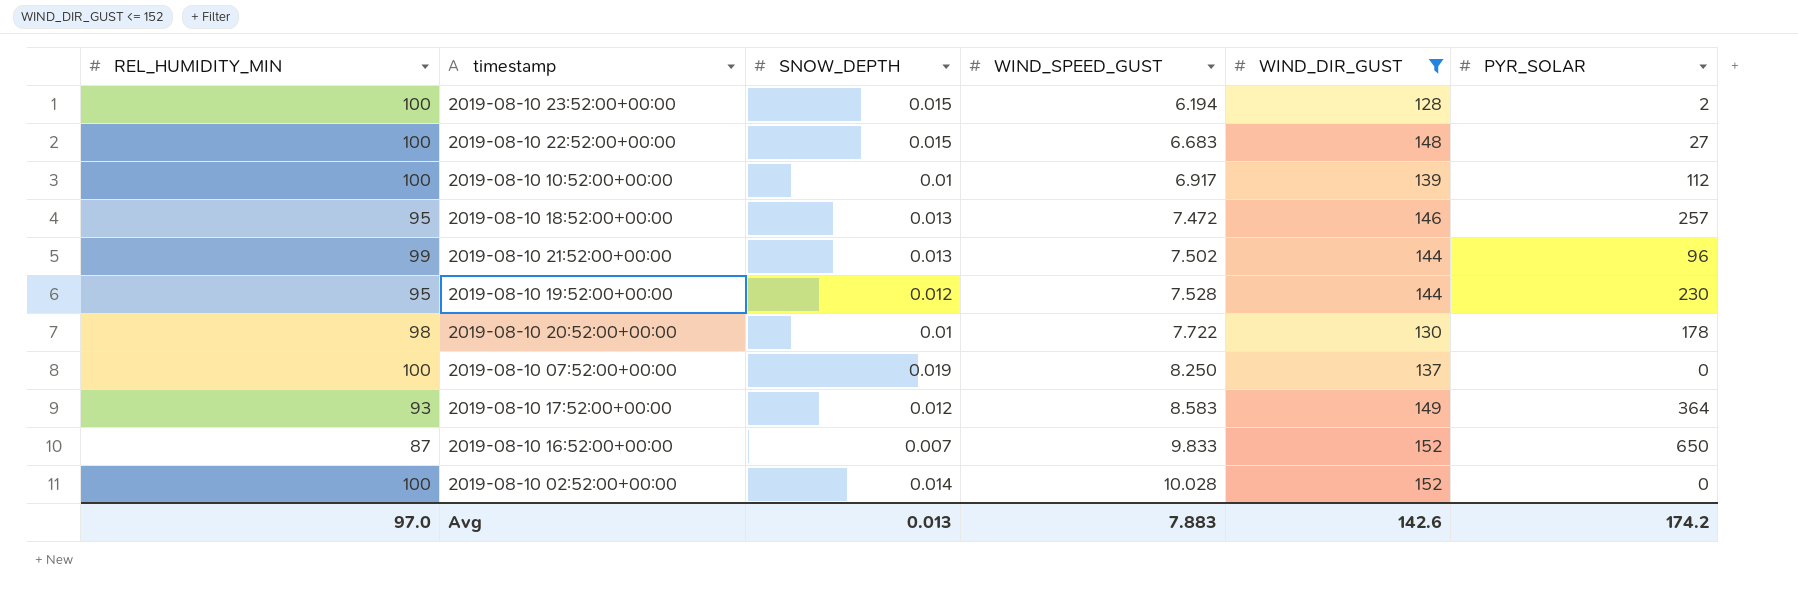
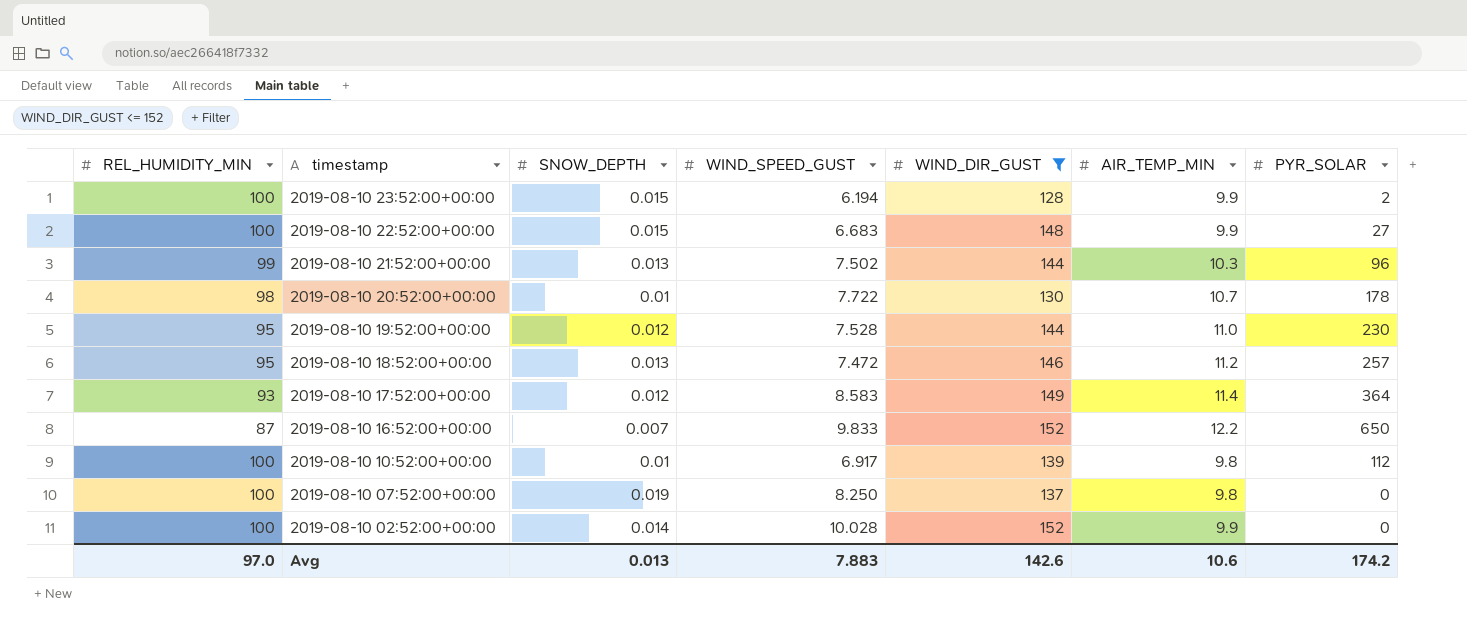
row order: WIND_SPEED_GUST ascending -> timestamp descending
column AIR_TEMP_MIN | position: none -> 6

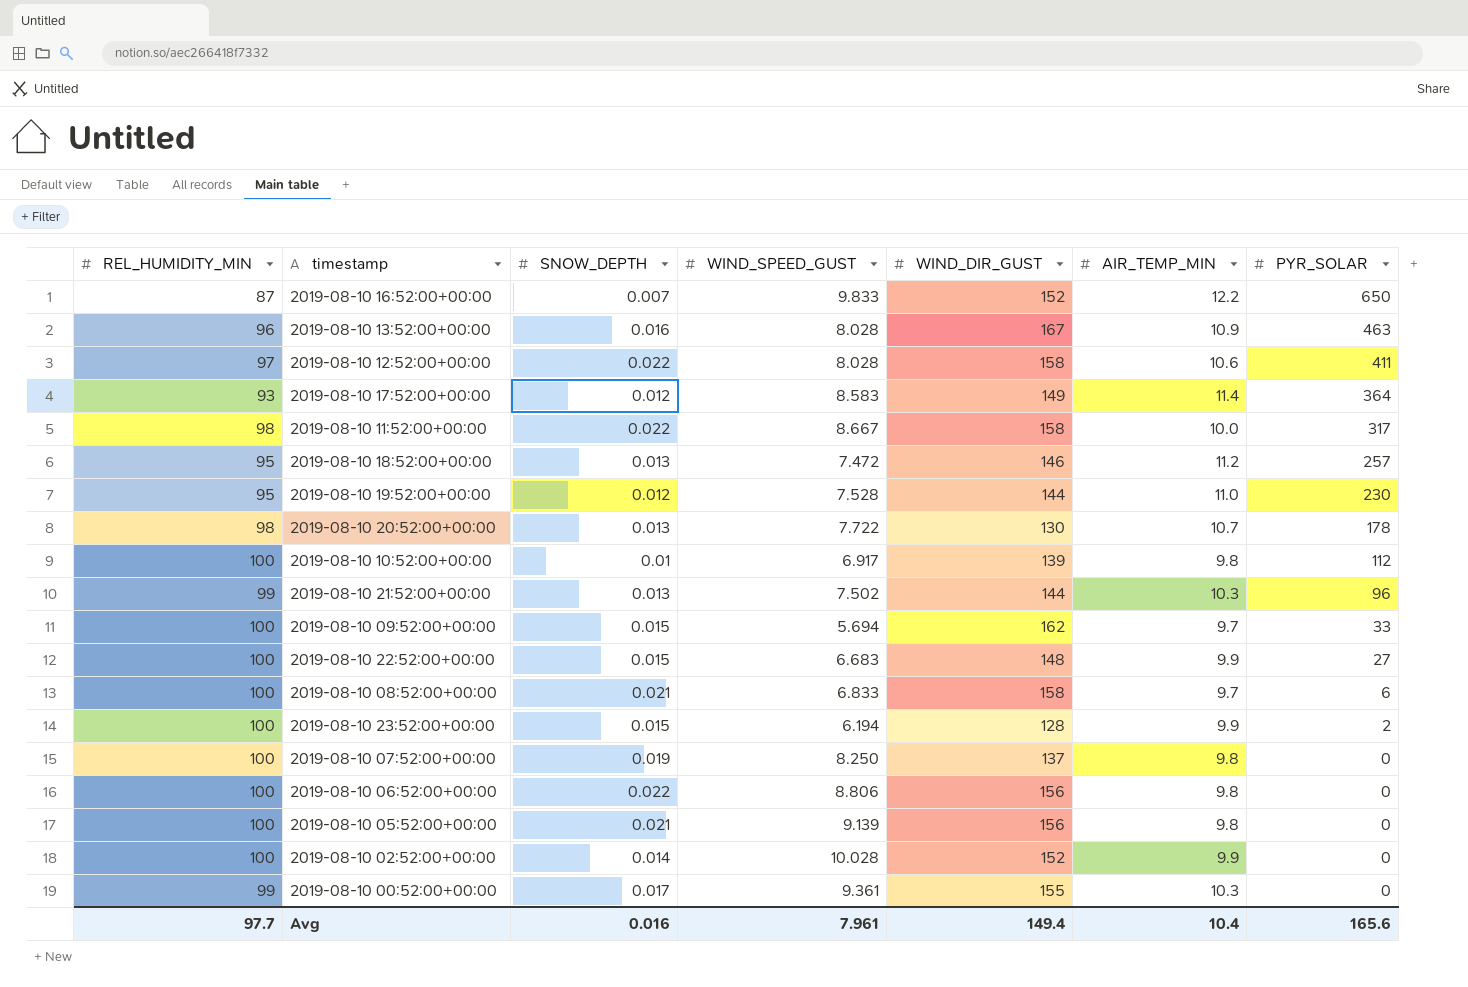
filter: WIND_DIR_GUST <= 152 -> none
row order: timestamp descending -> PYR_SOLAR descending
2019-08-10 20:52:00+00:00 | SNOW_DEPTH: 0.01 -> 0.013
Avg | REL_HUMIDITY_MIN: 97.0 -> 97.7
Avg | SNOW_DEPTH: 0.013 -> 0.016
Avg | WIND_SPEED_GUST: 7.883 -> 7.961
Avg | WIND_DIR_GUST: 142.6 -> 149.4
Avg | AIR_TEMP_MIN: 10.6 -> 10.4
Avg | PYR_SOLAR: 174.2 -> 165.6

